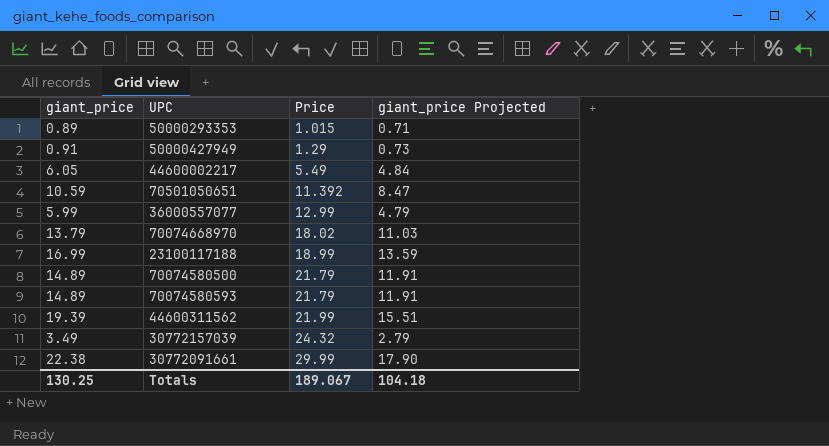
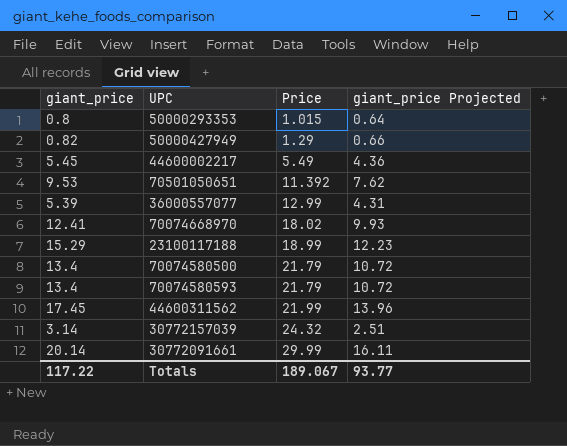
50000293353 | giant_price: 0.89 -> 0.8
50000293353 | giant_price Projected: 0.71 -> 0.64
50000427949 | giant_price: 0.91 -> 0.82
50000427949 | giant_price Projected: 0.73 -> 0.66
44600002217 | giant_price: 6.05 -> 5.45
44600002217 | giant_price Projected: 4.84 -> 4.36
70501050651 | giant_price: 10.59 -> 9.53
70501050651 | giant_price Projected: 8.47 -> 7.62
36000557077 | giant_price: 5.99 -> 5.39
36000557077 | giant_price Projected: 4.79 -> 4.31
70074668970 | giant_price: 13.79 -> 12.41
70074668970 | giant_price Projected: 11.03 -> 9.93
23100117188 | giant_price: 16.99 -> 15.29
23100117188 | giant_price Projected: 13.59 -> 12.23
70074580500 | giant_price: 14.89 -> 13.4
70074580500 | giant_price Projected: 11.91 -> 10.72
70074580593 | giant_price: 14.89 -> 13.4
70074580593 | giant_price Projected: 11.91 -> 10.72
44600311562 | giant_price: 19.39 -> 17.45
44600311562 | giant_price Projected: 15.51 -> 13.96
30772157039 | giant_price: 3.49 -> 3.14
30772157039 | giant_price Projected: 2.79 -> 2.51
30772091661 | giant_price: 22.38 -> 20.14
30772091661 | giant_price Projected: 17.90 -> 16.11
Totals | giant_price: 130.25 -> 117.22
Totals | giant_price Projected: 104.18 -> 93.77

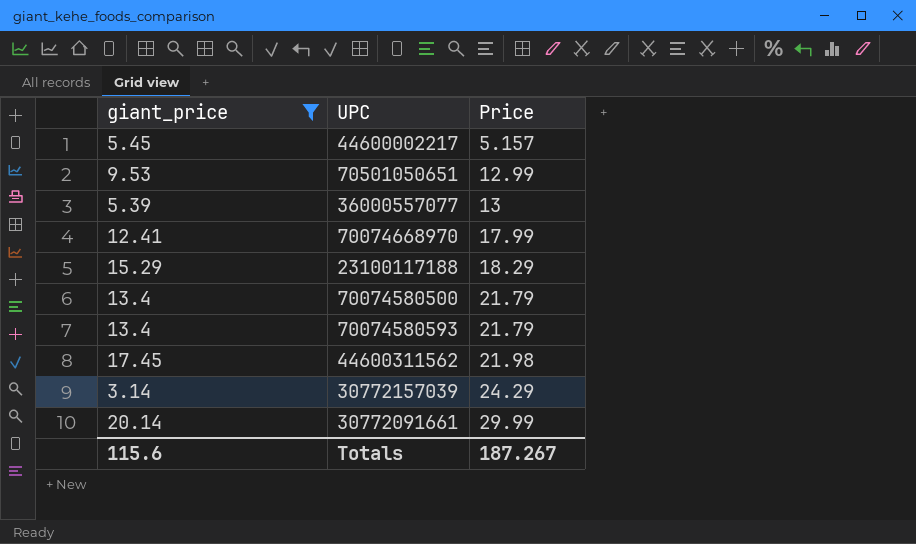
filter: none -> giant_price >= 3.14
column giant_price Projected | formula: [giant_price] * 0.8 -> none
44600002217 | Price: 5.49 -> 5.157
70501050651 | Price: 11.392 -> 12.99
36000557077 | Price: 12.99 -> 13
70074668970 | Price: 18.02 -> 17.99
23100117188 | Price: 18.99 -> 18.29
44600311562 | Price: 21.99 -> 21.98
30772157039 | Price: 24.32 -> 24.29
Totals | giant_price: 117.22 -> 115.6
Totals | Price: 189.067 -> 187.267

